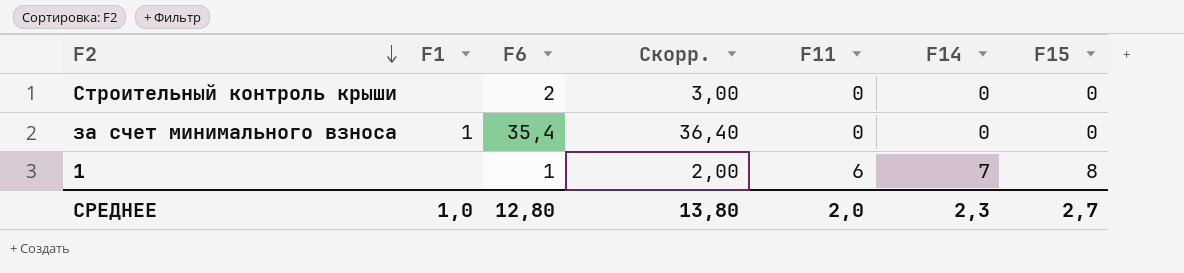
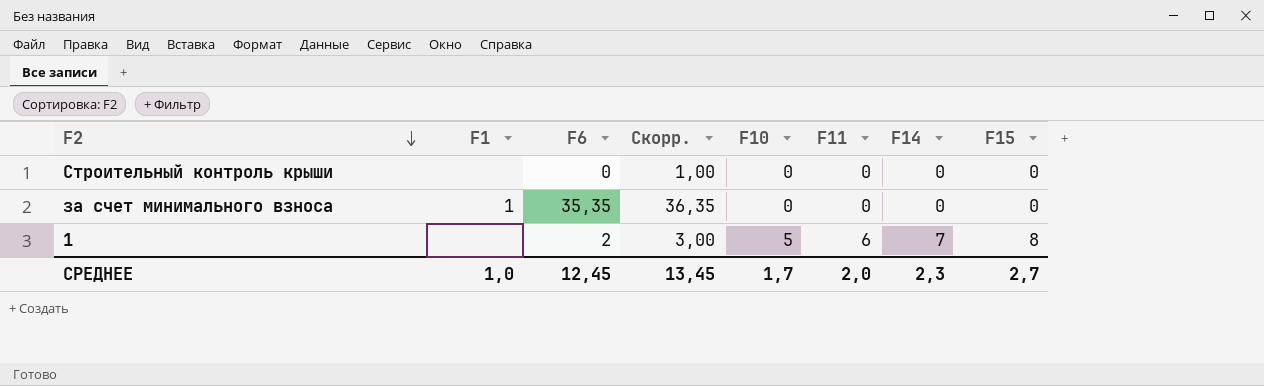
column F10 | position: none -> 5
Строительный контроль крыши | F6: 2 -> 0
Строительный контроль крыши | Скорр.: 3,00 -> 1,00
за счет минимального взноса | F6: 35,4 -> 35,35
за счет минимального взноса | Скорр.: 36,40 -> 36,35
1 | F6: 1 -> 2
1 | Скорр.: 2,00 -> 3,00
СРЕДНЕЕ | F6: 12,80 -> 12,45
СРЕДНЕЕ | Скорр.: 13,80 -> 13,45

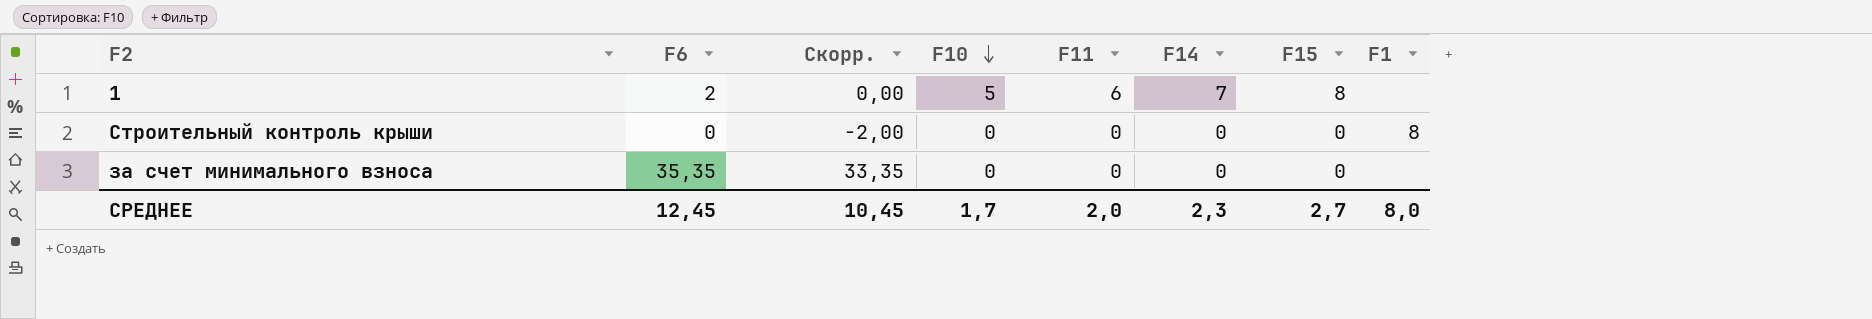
row order: F2 descending -> F10 descending
column Скорр. | formula: [F6] + 1 -> [F6] - 2
column F1 | position: 2 -> 8
Строительный контроль крыши | F1: none -> 8
за счет минимального взноса | F1: 1 -> none
СРЕДНЕЕ | Скорр.: 13,45 -> 10,45
СРЕДНЕЕ | F1: 1,0 -> 8,0

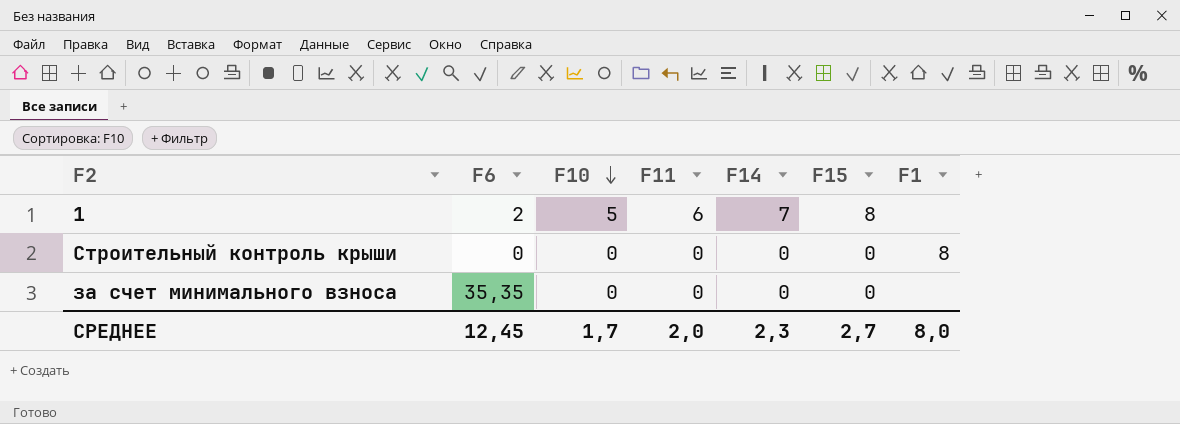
column Скорр. | formula: [F6] - 2 -> none

